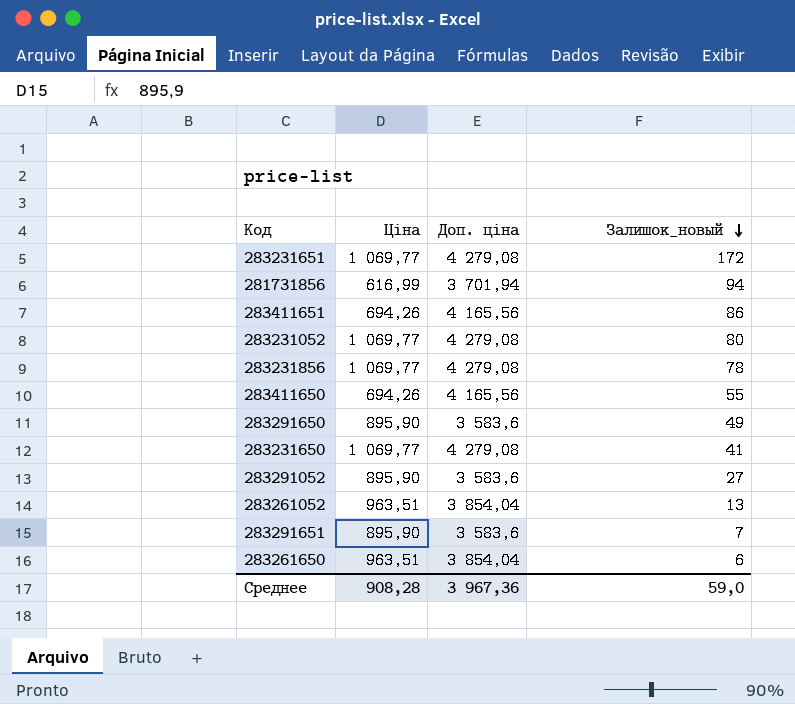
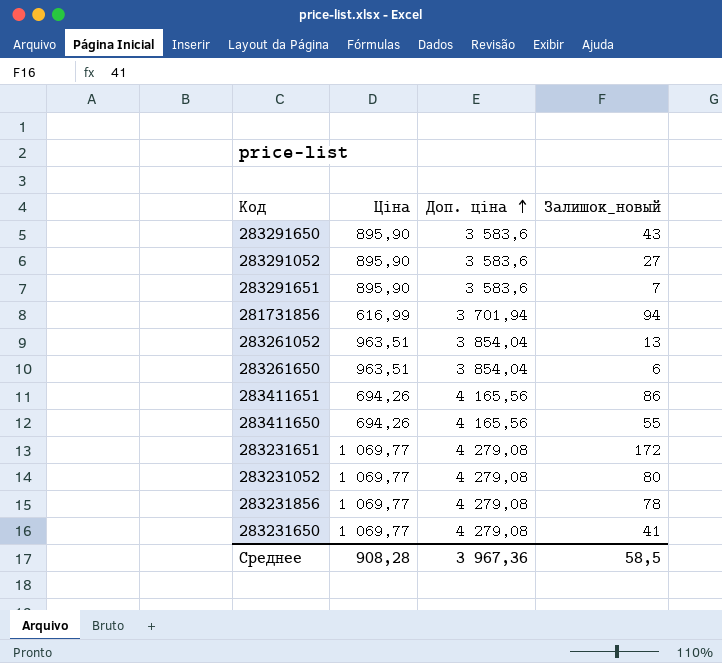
row order: Залишок_новый descending -> Доп. ціна ascending
283291650 | Залишок_новый: 49 -> 43
Среднее | Залишок_новый: 59,0 -> 58,5

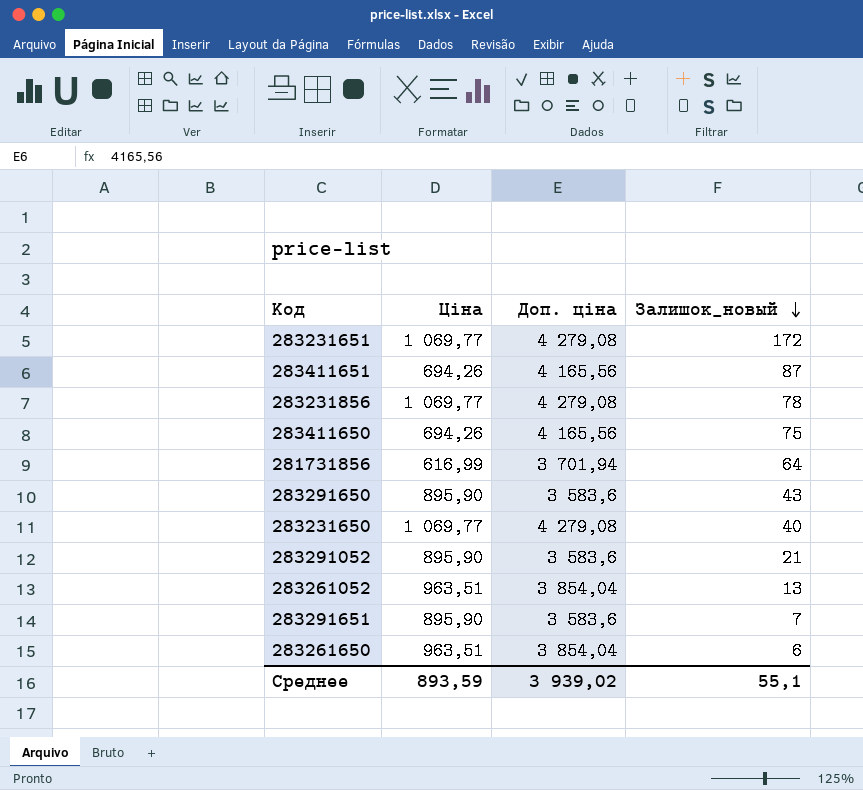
row order: Доп. ціна ascending -> Залишок_новый descending
row 283231052: 1 069,77 | 4 279,08 | 80 -> none
283411651 | Залишок_новый: 86 -> 87
283411650 | Залишок_новый: 55 -> 75
281731856 | Залишок_новый: 94 -> 64
283231650 | Залишок_новый: 41 -> 40
283291052 | Залишок_новый: 27 -> 21
Среднее | Ціна: 908,28 -> 893,59
Среднее | Доп. ціна: 3 967,36 -> 3 939,02
Среднее | Залишок_новый: 58,5 -> 55,1

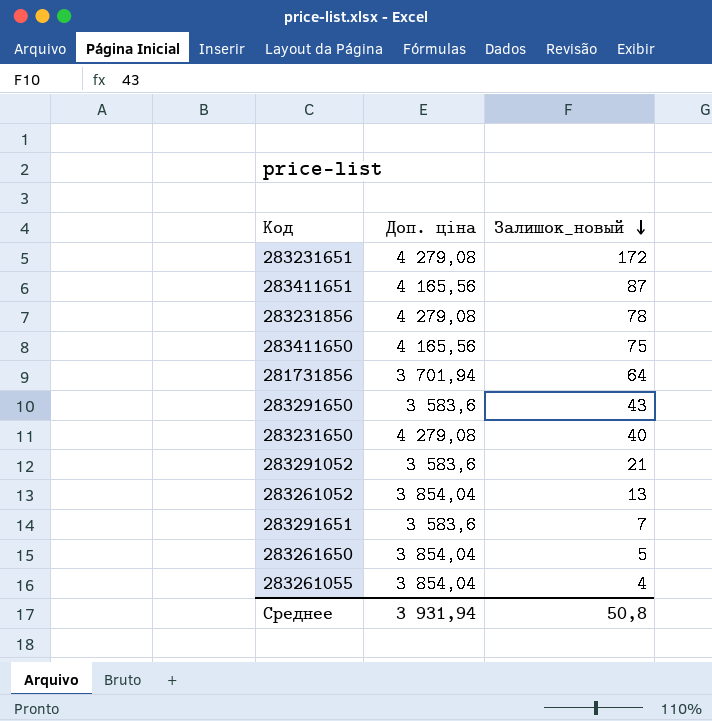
column Ціна | position: 2 -> none
283261650 | Залишок_новый: 6 -> 5
row 283261055: none -> 3 854,04 | 4
Среднее | Доп. ціна: 3 939,02 -> 3 931,94
Среднее | Залишок_новый: 55,1 -> 50,8

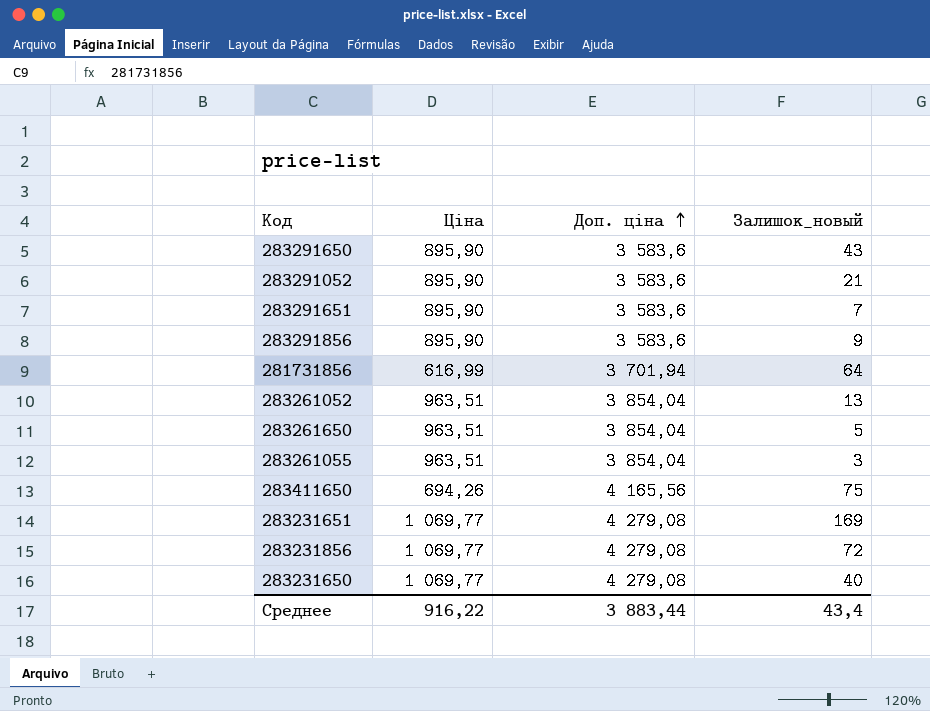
row order: Залишок_новый descending -> Доп. ціна ascending
column Ціна | position: none -> 2
row 283411651: 4 165,56 | 87 -> none
row 283291856: none -> 895,90 | 3 583,6 | 9
283261055 | Залишок_новый: 4 -> 3
283231651 | Залишок_новый: 172 -> 169
283231856 | Залишок_новый: 78 -> 72
Среднее | Доп. ціна: 3 931,94 -> 3 883,44
Среднее | Залишок_новый: 50,8 -> 43,4

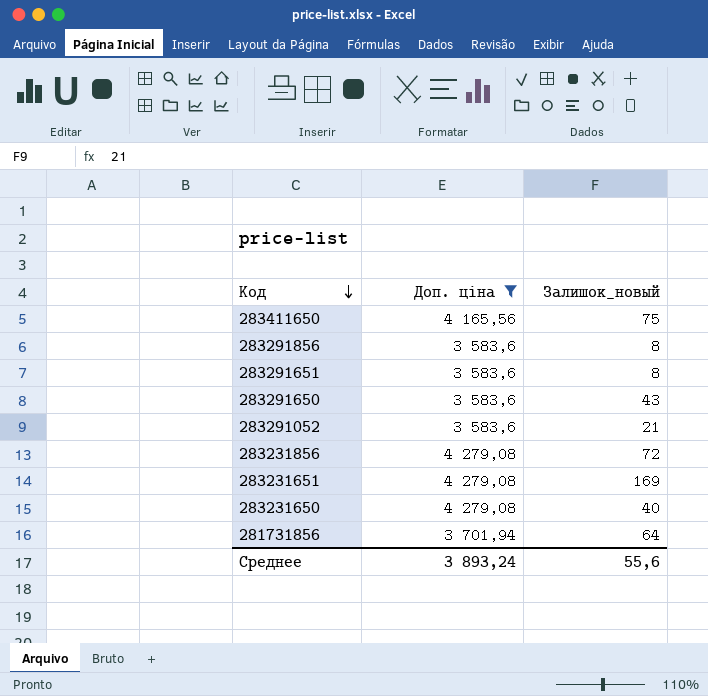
filter: none -> Доп. ціна != 3 854,04
row order: Доп. ціна ascending -> Код descending
column Ціна | position: 2 -> none
283291856 | Залишок_новый: 9 -> 8
283291651 | Залишок_новый: 7 -> 8
Среднее | Доп. ціна: 3 883,44 -> 3 893,24
Среднее | Залишок_новый: 43,4 -> 55,6

